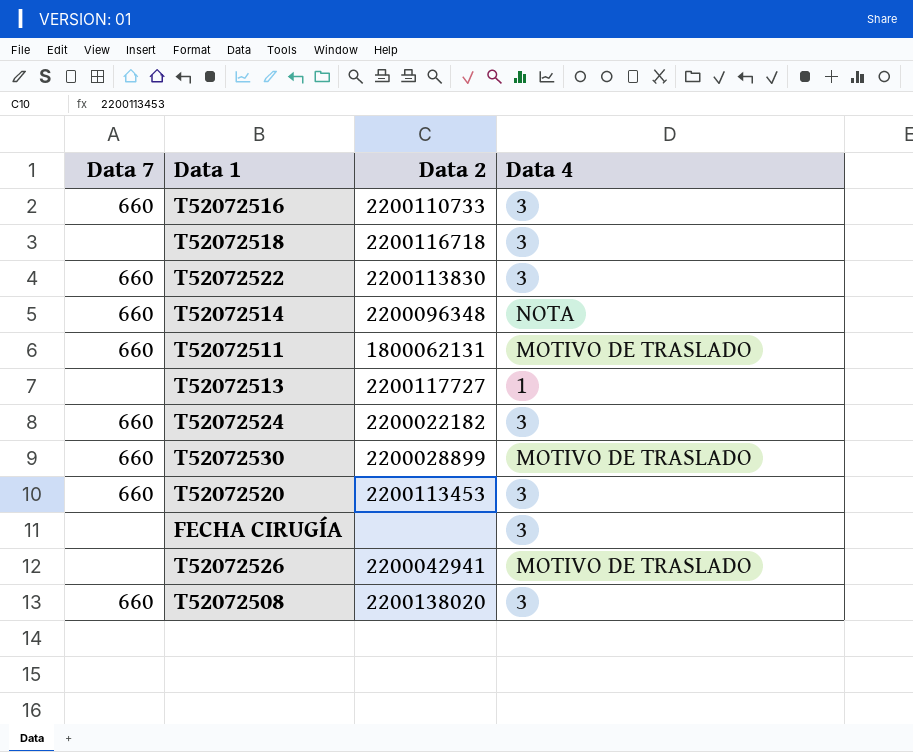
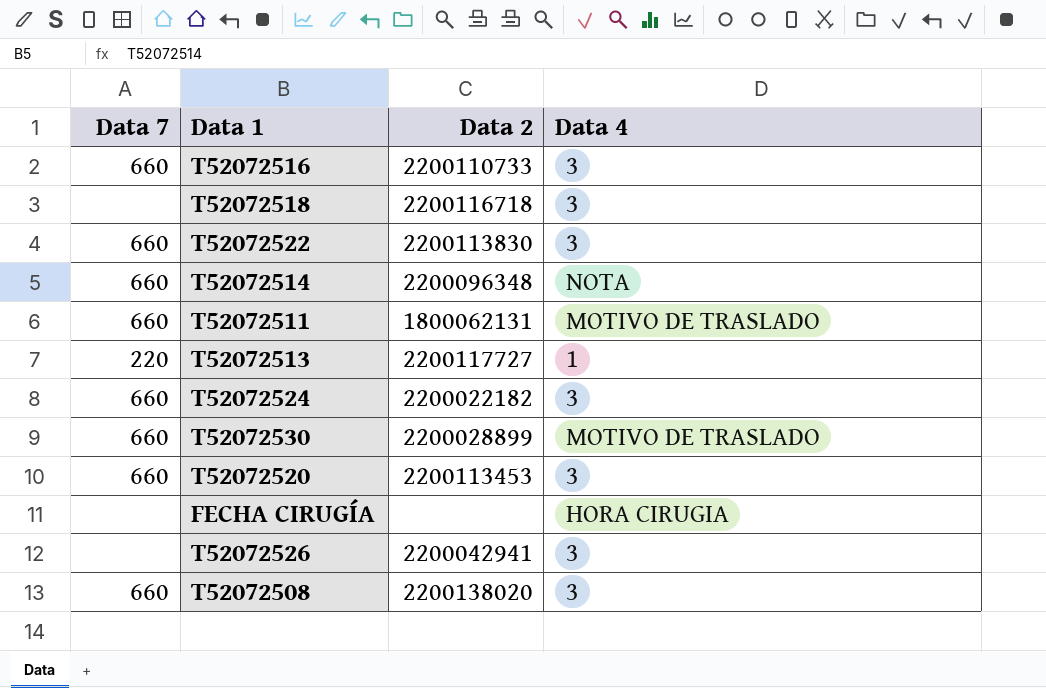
T52072513 | Data 7: none -> 220
FECHA CIRUGÍA | Data 4: 3 -> HORA CIRUGIA
T52072526 | Data 4: MOTIVO DE TRASLADO -> 3

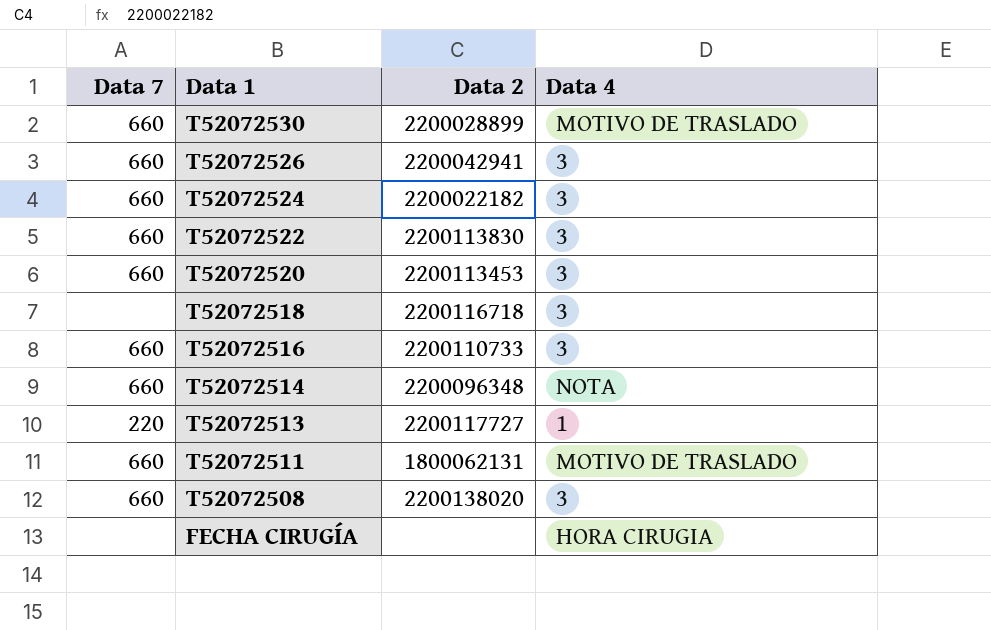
row order: none -> Data 1 descending
T52072526 | Data 7: none -> 660

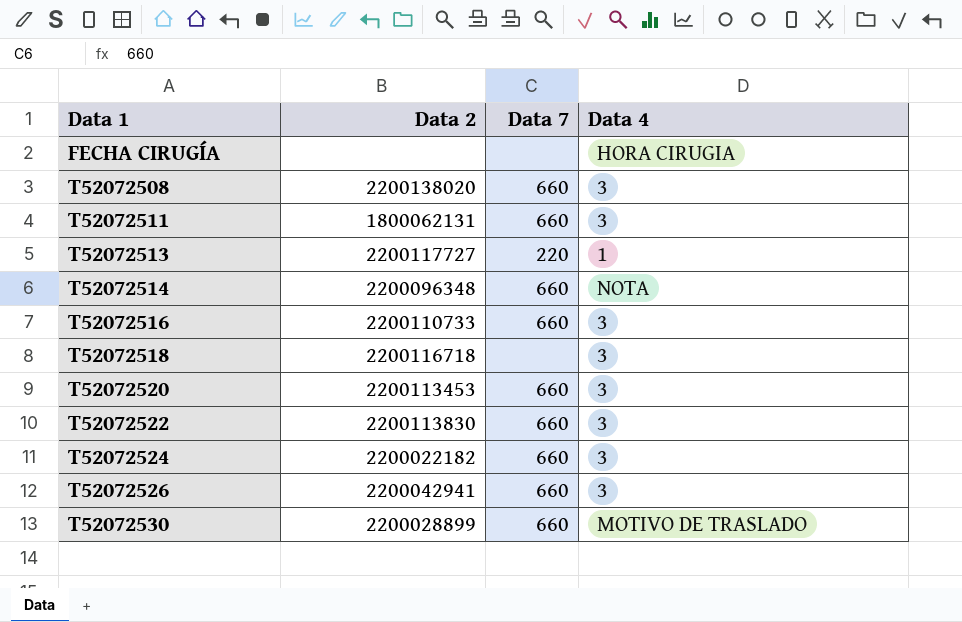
row order: Data 1 descending -> Data 1 ascending
column Data 7 | position: 1 -> 3
T52072511 | Data 4: MOTIVO DE TRASLADO -> 3

